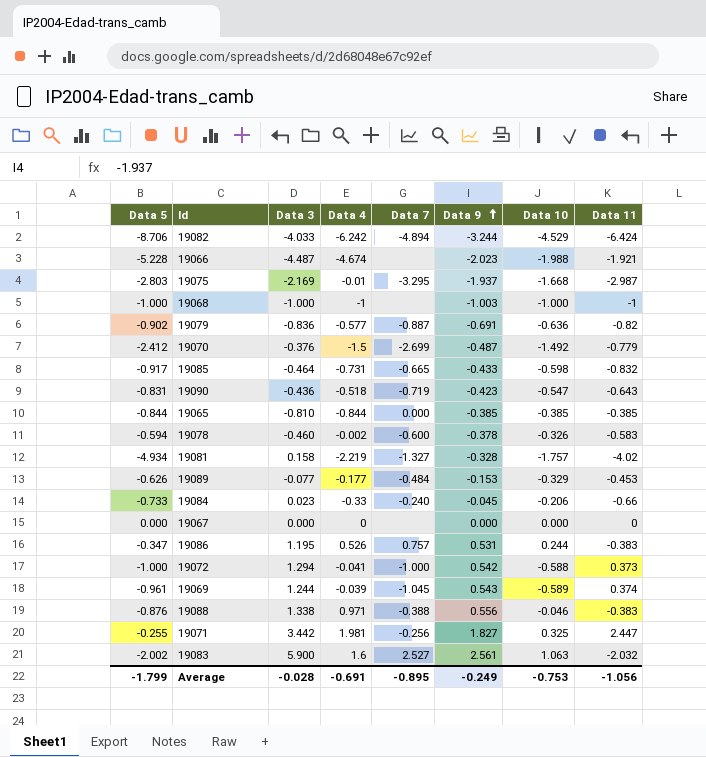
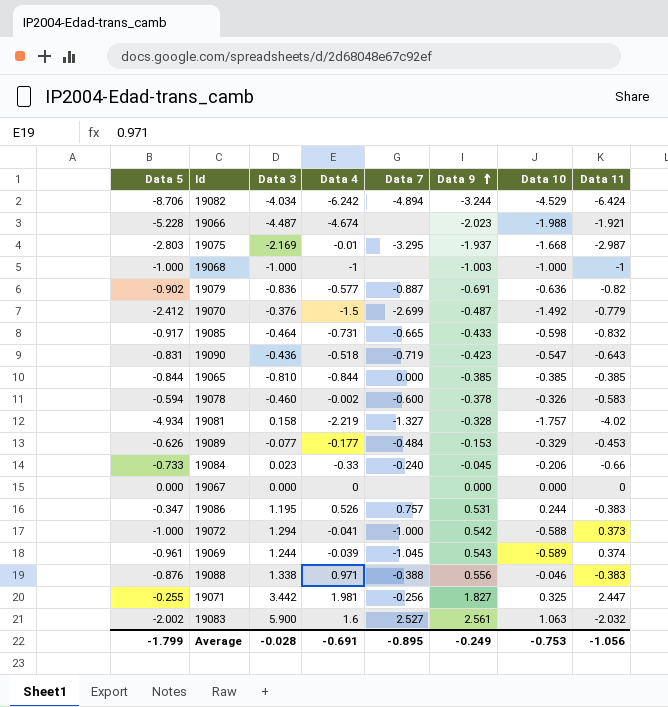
19082 | Data 3: -4.033 -> -4.034

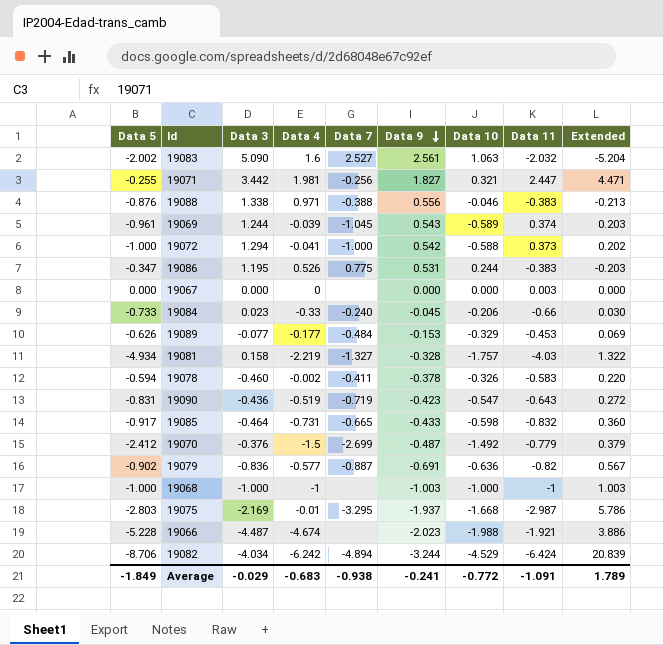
row order: Data 9 ascending -> Data 9 descending
column Extended | formula: none -> [Data 9] * [Data 11]
row 19065: -0.844 | -0.810 | -0.844 | 0.000 | -0.385 | -0.385 | -0.385 -> none
19083 | Data 3: 5.900 -> 5.090
19071 | Data 10: 0.325 -> 0.321
19086 | Data 7: 0.757 -> 0.775
19067 | Data 11: 0 -> 0.003
19081 | Data 11: -4.02 -> -4.03
19078 | Data 7: -0.600 -> -0.411
19090 | Data 4: -0.518 -> -0.519
Average | Data 5: -1.799 -> -1.849
Average | Data 3: -0.028 -> -0.029
Average | Data 4: -0.691 -> -0.683
Average | Data 7: -0.895 -> -0.938
Average | Data 9: -0.249 -> -0.241
Average | Data 10: -0.753 -> -0.772
Average | Data 11: -1.056 -> -1.091

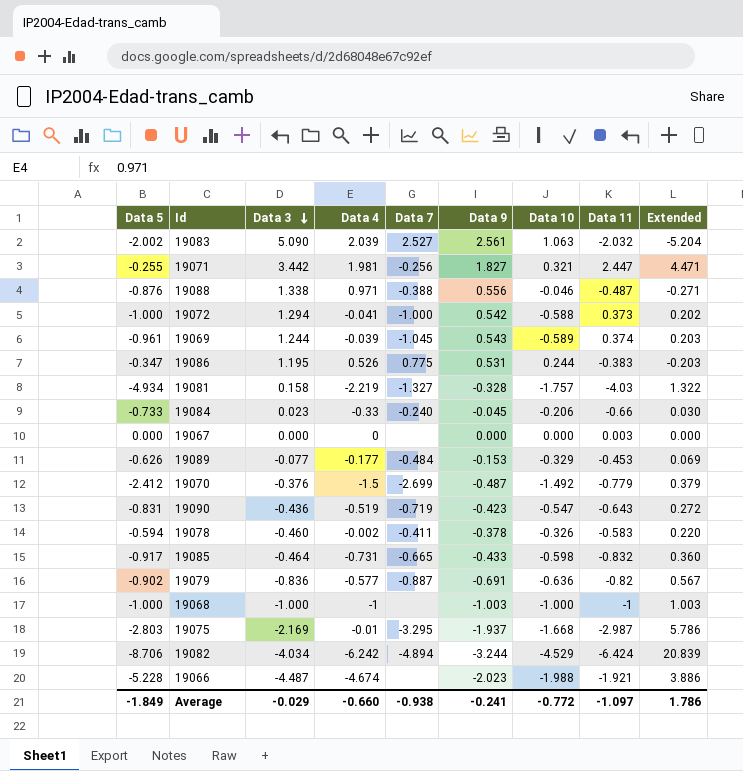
row order: Data 9 descending -> Data 3 descending
19083 | Data 4: 1.6 -> 2.039
19088 | Data 11: -0.383 -> -0.487
19088 | Extended: -0.213 -> -0.271
Average | Data 4: -0.683 -> -0.660
Average | Data 11: -1.091 -> -1.097
Average | Extended: 1.789 -> 1.786

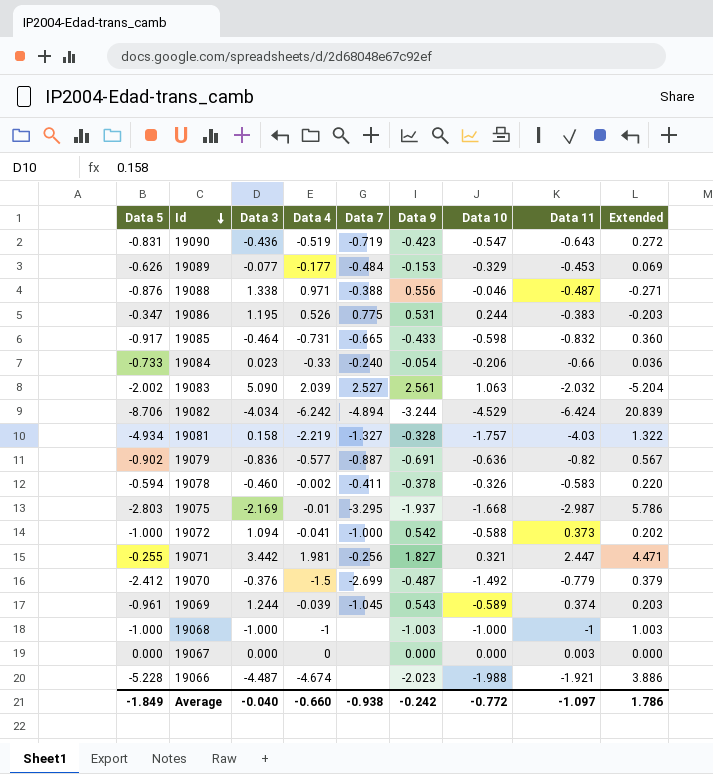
row order: Data 3 descending -> Id descending
19084 | Data 9: -0.045 -> -0.054
19084 | Extended: 0.030 -> 0.036
19072 | Data 3: 1.294 -> 1.094
Average | Data 3: -0.029 -> -0.040
Average | Data 9: -0.241 -> -0.242

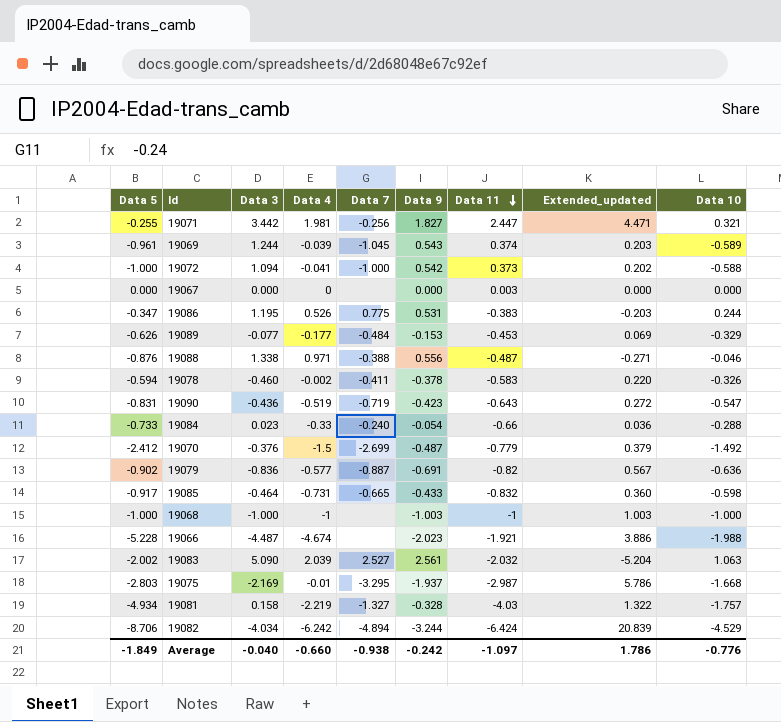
row order: Id descending -> Data 11 descending
column name: Extended -> Extended_updated
column Data 10 | position: 7 -> 9
19084 | Data 10: -0.206 -> -0.288
Average | Data 10: -0.772 -> -0.776

